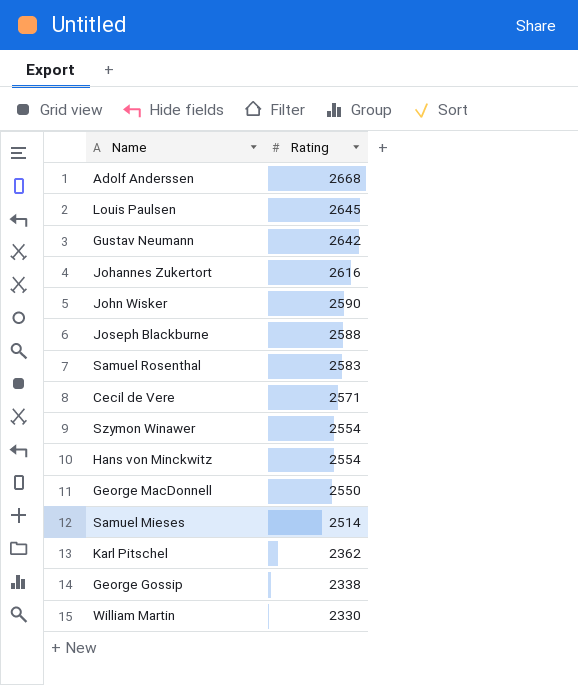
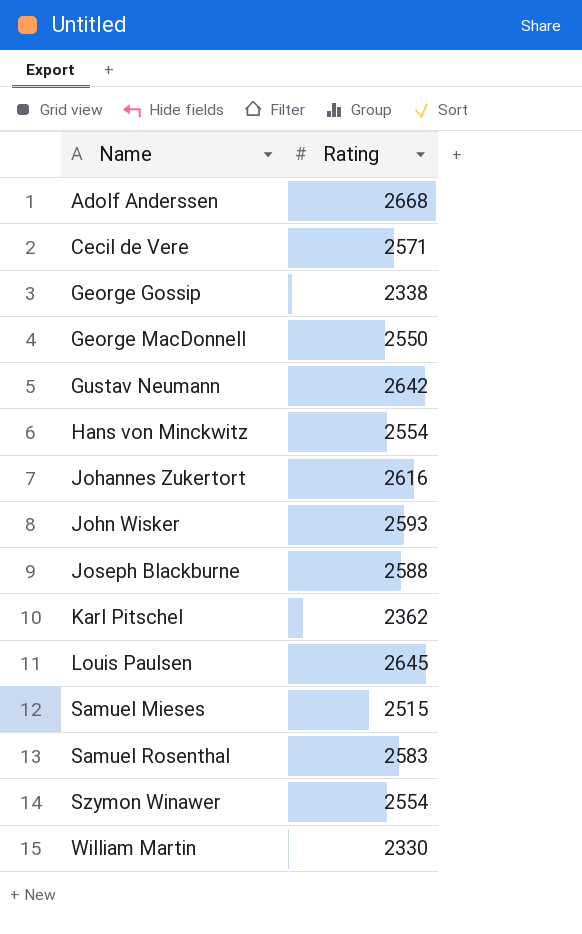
row order: Rating descending -> Name ascending
John Wisker | Rating: 2590 -> 2593
Samuel Mieses | Rating: 2514 -> 2515

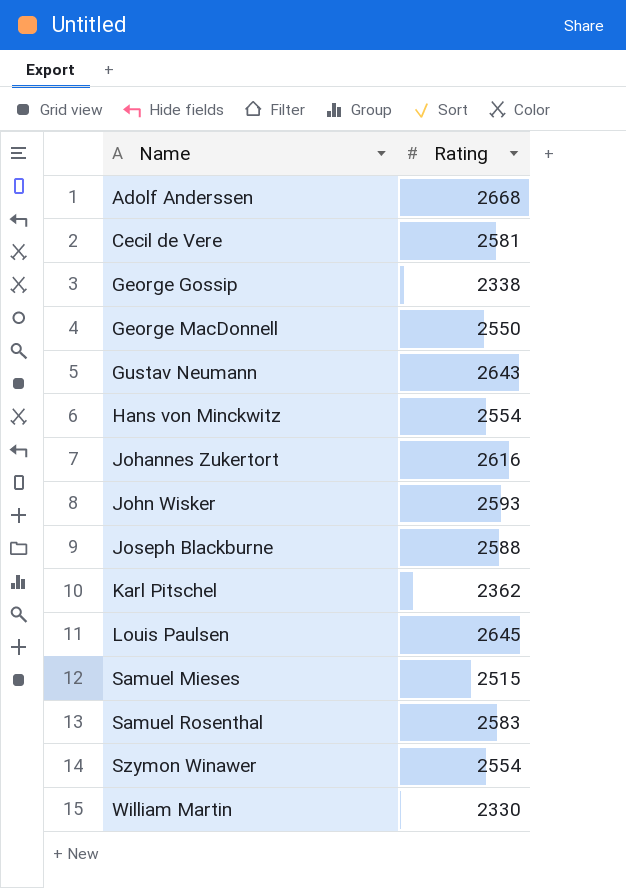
Cecil de Vere | Rating: 2571 -> 2581
Gustav Neumann | Rating: 2642 -> 2643

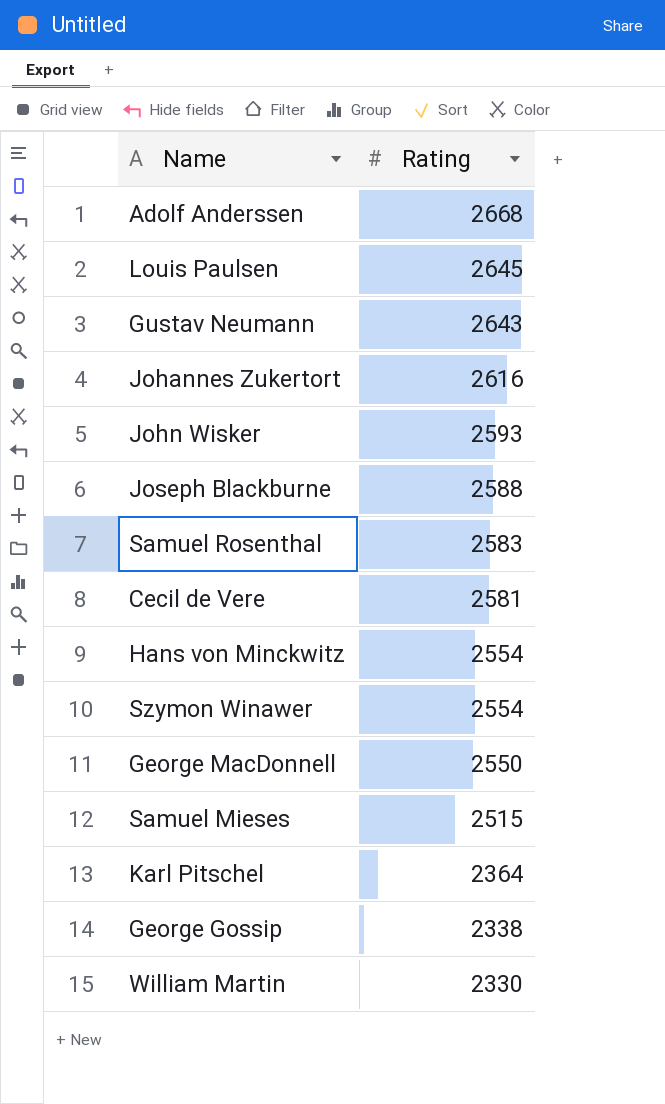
row order: Name ascending -> Rating descending
Karl Pitschel | Rating: 2362 -> 2364

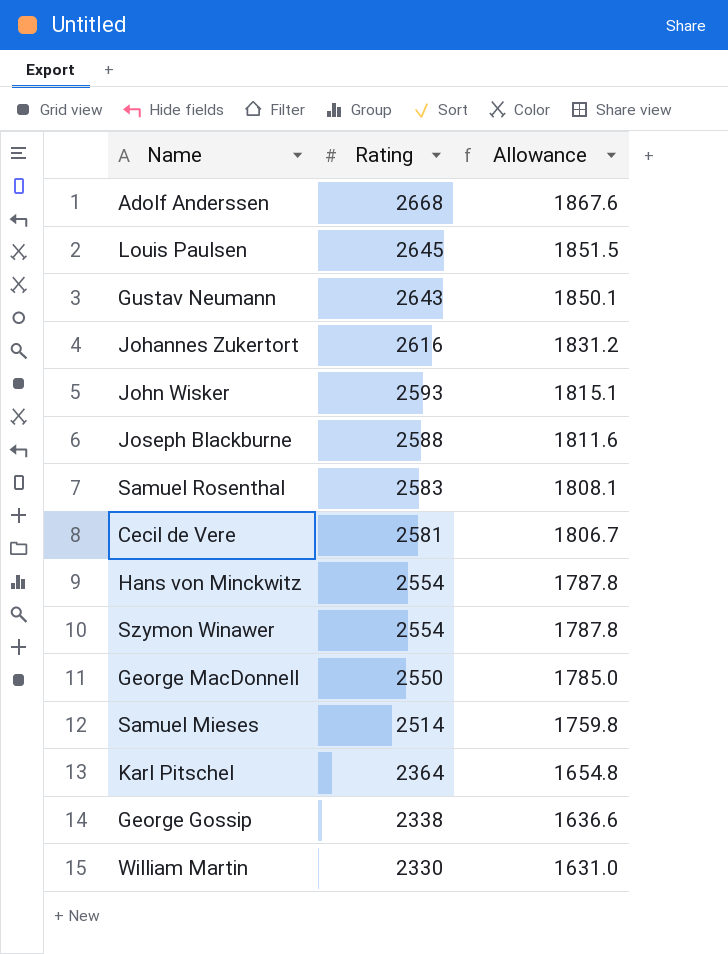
column Allowance | formula: none -> [Rating] * 0.7
Samuel Mieses | Rating: 2515 -> 2514

